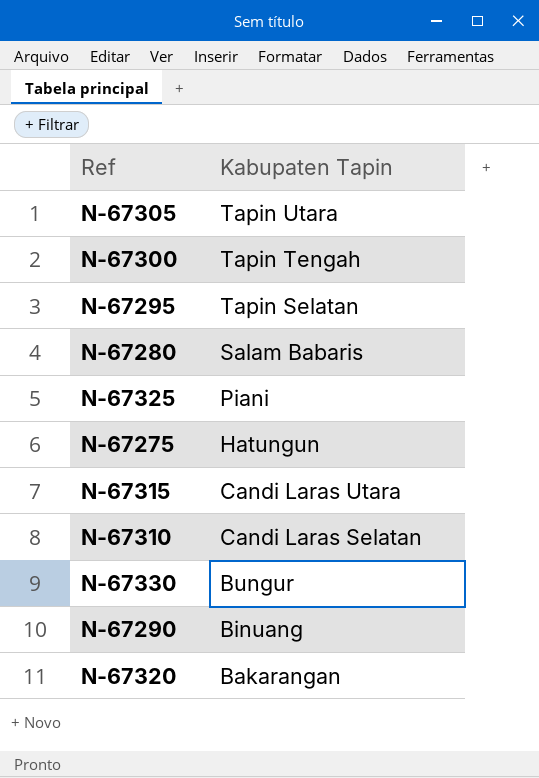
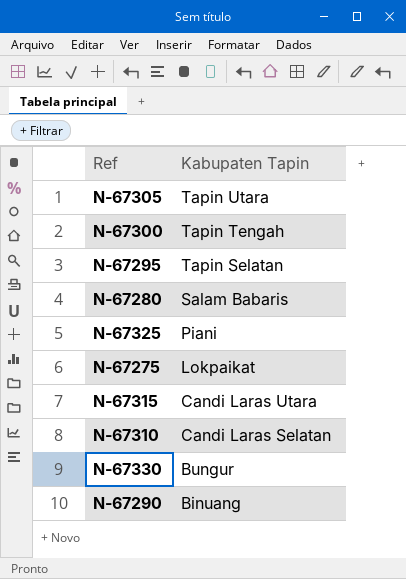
row N-67320: Bakarangan -> none
N-67275 | Kabupaten Tapin: Hatungun -> Lokpaikat

